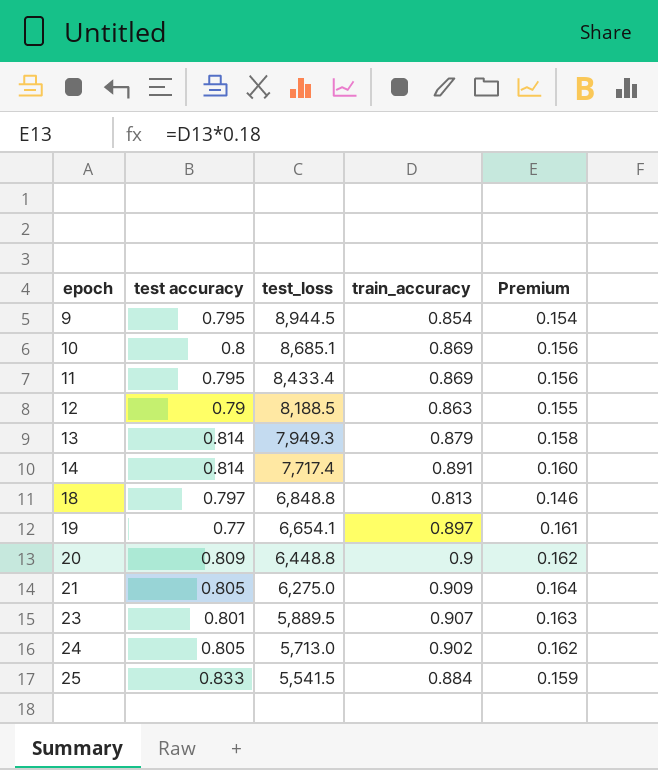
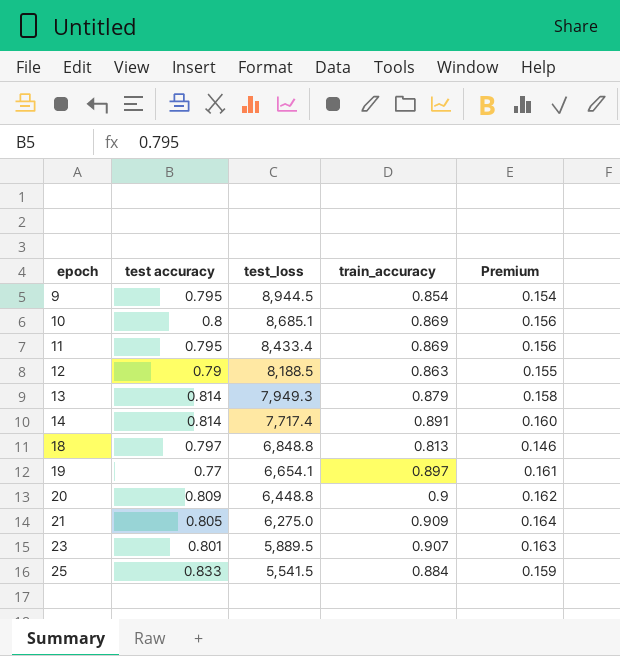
row 24: 0.805 | 5,713.0 | 0.902 | 0.162 -> none

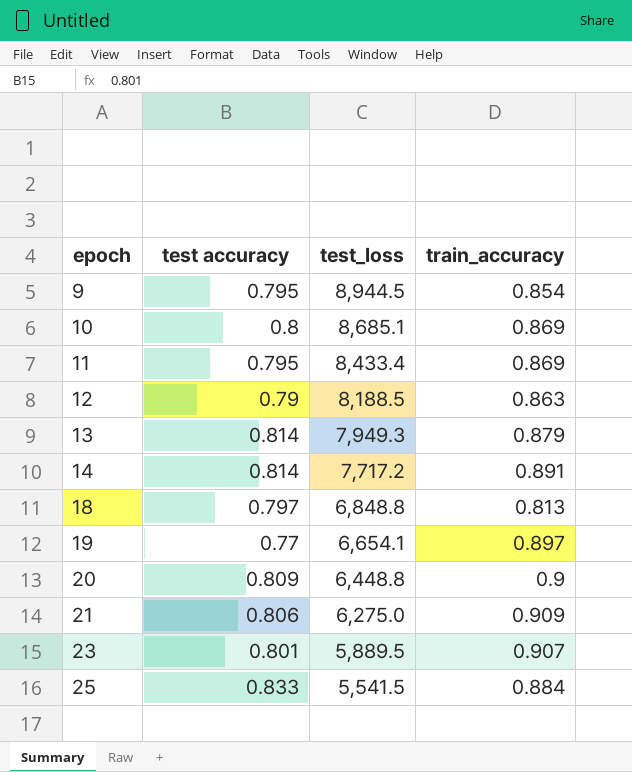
column Premium | formula: [train_accuracy] * 0.18 -> none
14 | test_loss: 7,717.4 -> 7,717.2
21 | test accuracy: 0.805 -> 0.806

